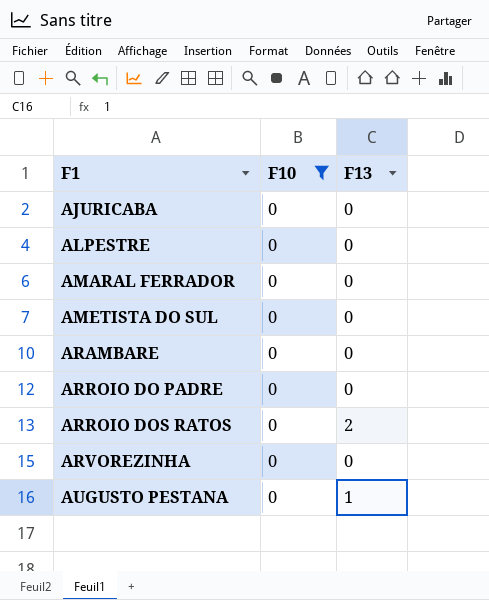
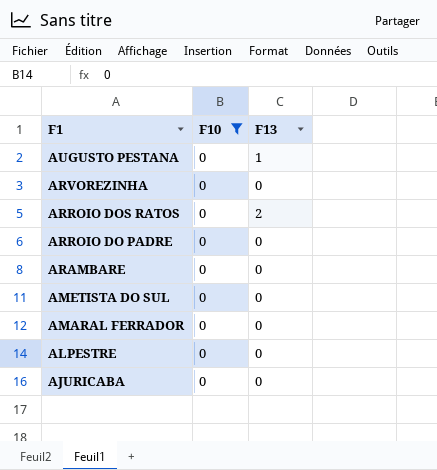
row order: F1 ascending -> F1 descending

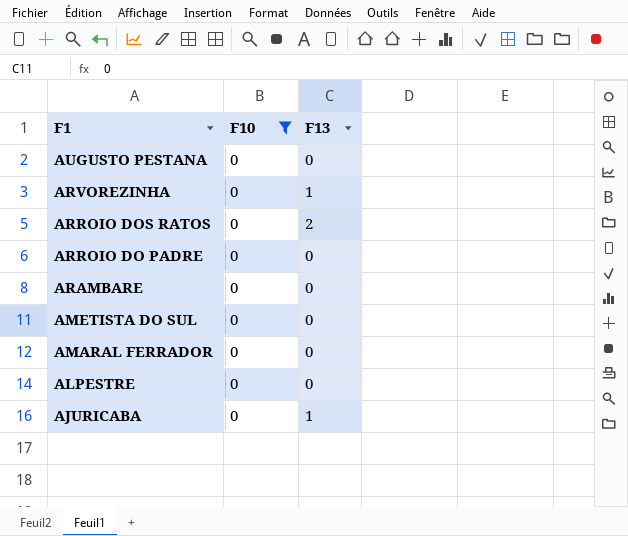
AUGUSTO PESTANA | F13: 1 -> 0
ARVOREZINHA | F13: 0 -> 1
AJURICABA | F13: 0 -> 1

